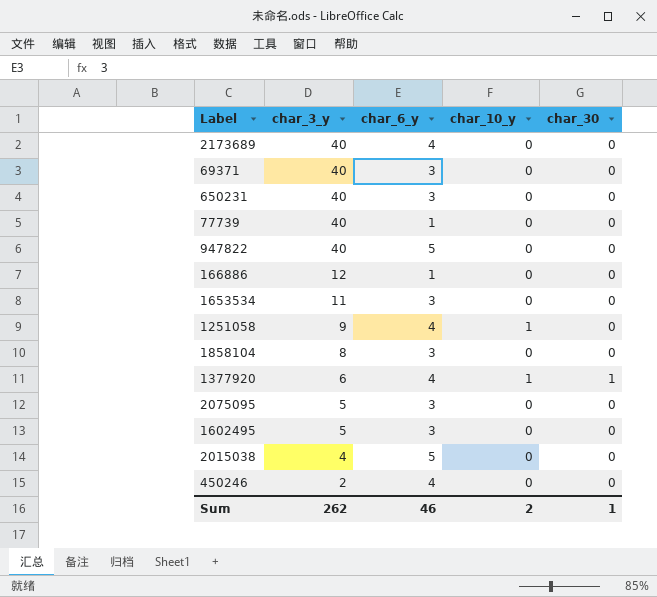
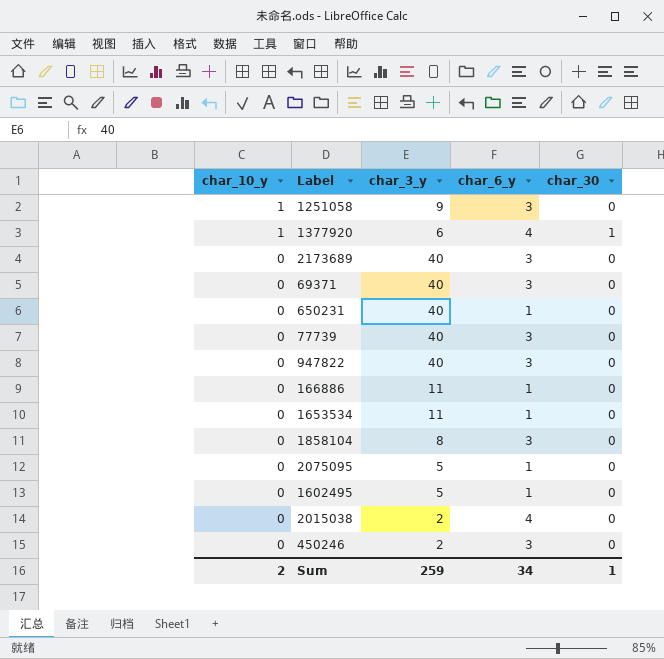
row order: char_3_y descending -> char_10_y descending
column char_10_y | position: 4 -> 1
1251058 | char_6_y: 4 -> 3
2173689 | char_6_y: 4 -> 3
650231 | char_6_y: 3 -> 1
77739 | char_6_y: 1 -> 3
947822 | char_6_y: 5 -> 3
166886 | char_3_y: 12 -> 11
1653534 | char_6_y: 3 -> 1
2075095 | char_6_y: 3 -> 1
1602495 | char_6_y: 3 -> 1
2015038 | char_3_y: 4 -> 2
2015038 | char_6_y: 5 -> 4
450246 | char_6_y: 4 -> 3
Sum | char_3_y: 262 -> 259
Sum | char_6_y: 46 -> 34

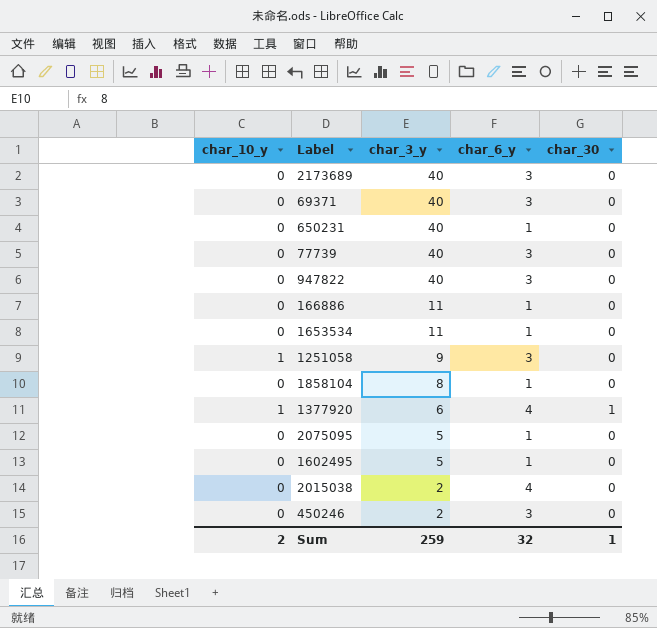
row order: char_10_y descending -> char_3_y descending
1858104 | char_6_y: 3 -> 1
Sum | char_6_y: 34 -> 32

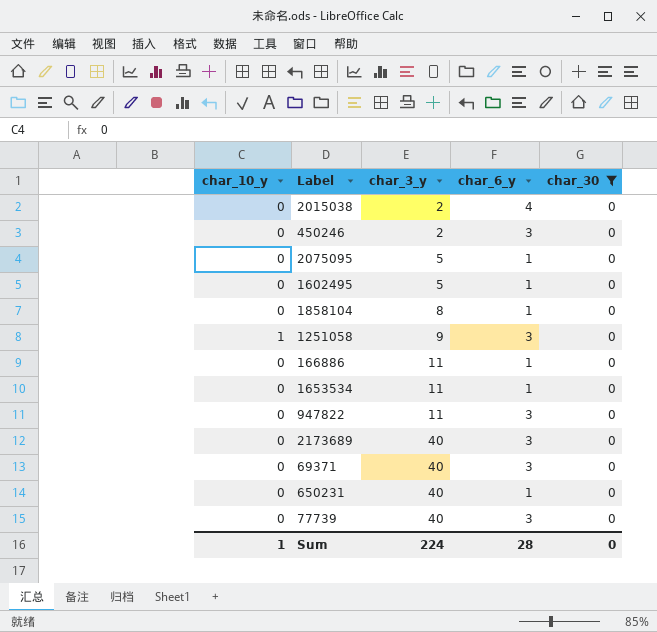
filter: none -> char_30 = 0
row order: char_3_y descending -> char_3_y ascending
947822 | char_3_y: 40 -> 11
Sum | char_10_y: 2 -> 1
Sum | char_3_y: 259 -> 224
Sum | char_6_y: 32 -> 28
Sum | char_30: 1 -> 0

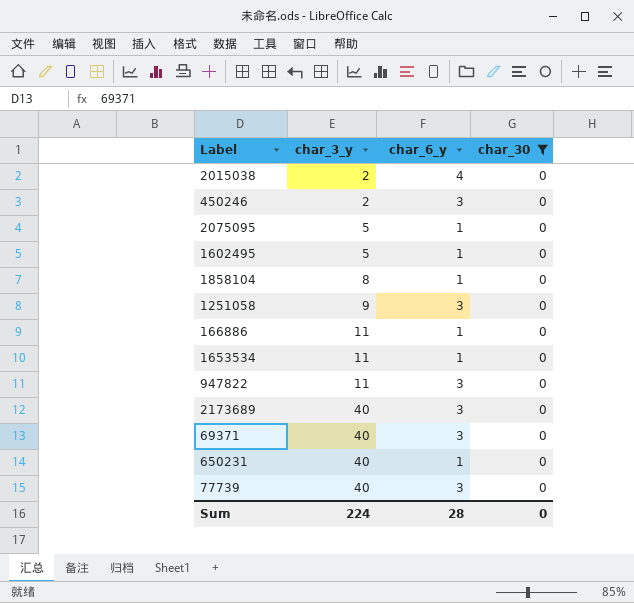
column char_10_y | position: 1 -> none

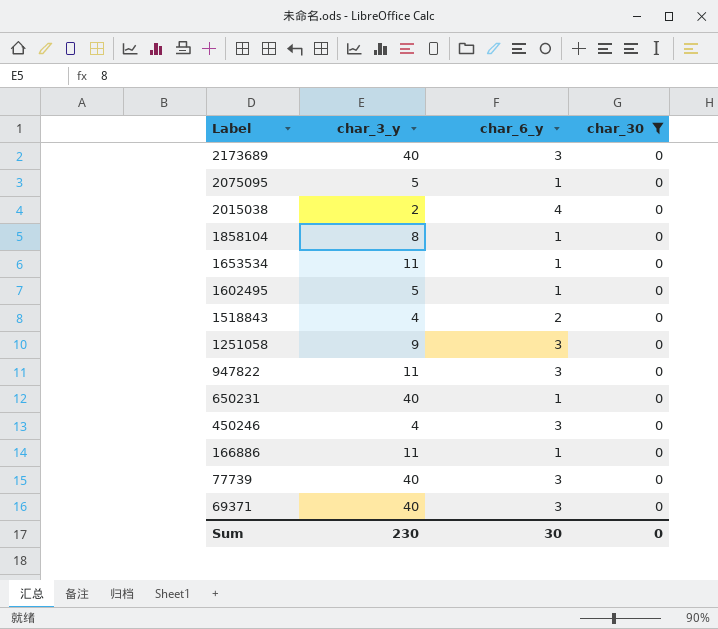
row order: char_3_y ascending -> Label descending
row 1518843: none -> 4 | 2 | 0
450246 | char_3_y: 2 -> 4
Sum | char_3_y: 224 -> 230
Sum | char_6_y: 28 -> 30

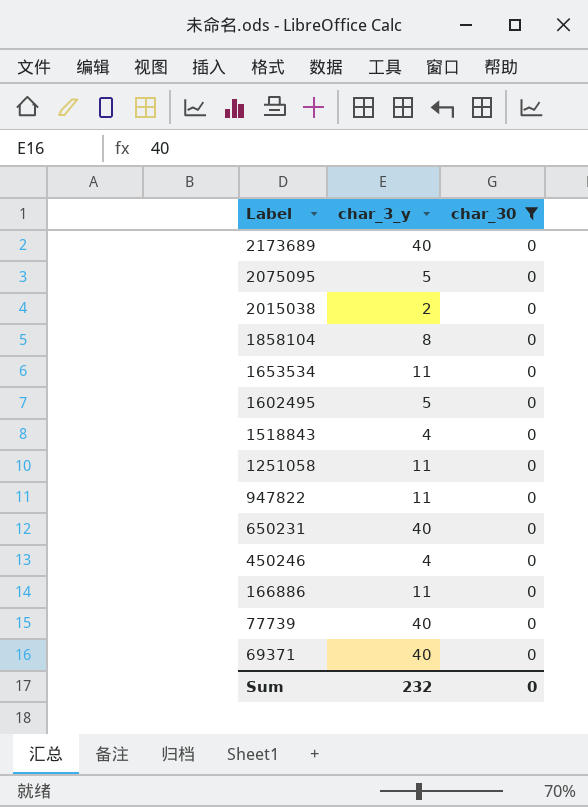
column char_6_y | position: 3 -> none
1251058 | char_3_y: 9 -> 11
Sum | char_3_y: 230 -> 232

